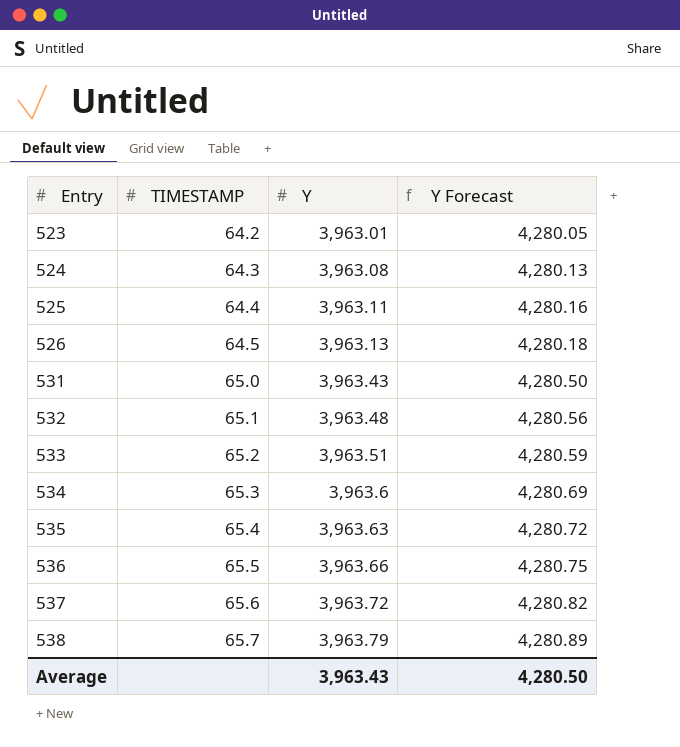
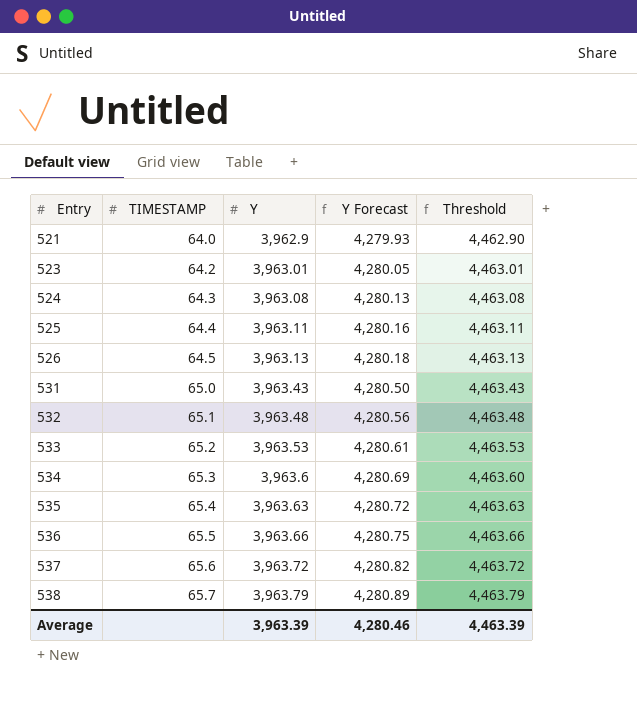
column Threshold | formula: none -> [Y] + 500
row 521: none -> 64.0 | 3,962.9 | 4,279.93 | 4,462.90
533 | Y: 3,963.51 -> 3,963.53
533 | Y Forecast: 4,280.59 -> 4,280.61
Average | Y: 3,963.43 -> 3,963.39
Average | Y Forecast: 4,280.50 -> 4,280.46

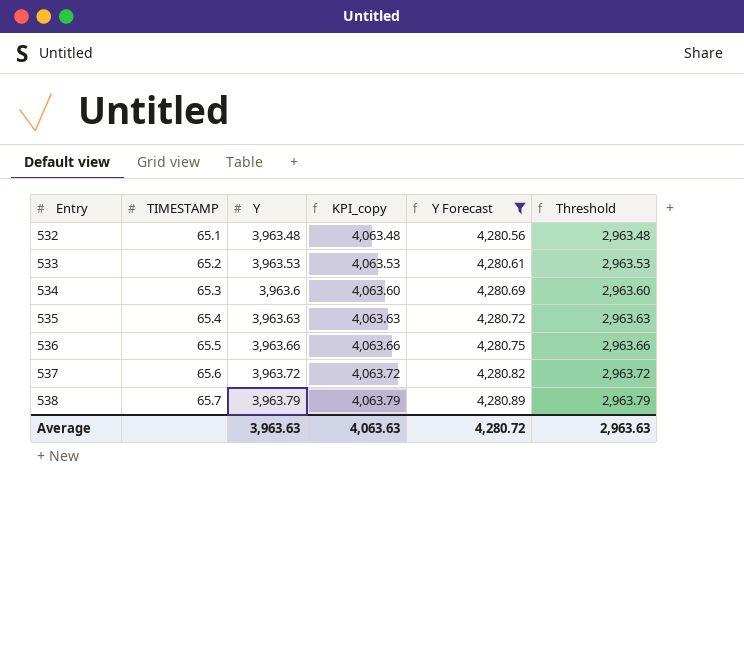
filter: none -> Y Forecast >= 4,280.56
column KPI_copy | formula: none -> [Y] + 100
column Threshold | formula: [Y] + 500 -> [Y] - 1000
Average | Y: 3,963.39 -> 3,963.63
Average | Y Forecast: 4,280.46 -> 4,280.72
Average | Threshold: 4,463.39 -> 2,963.63

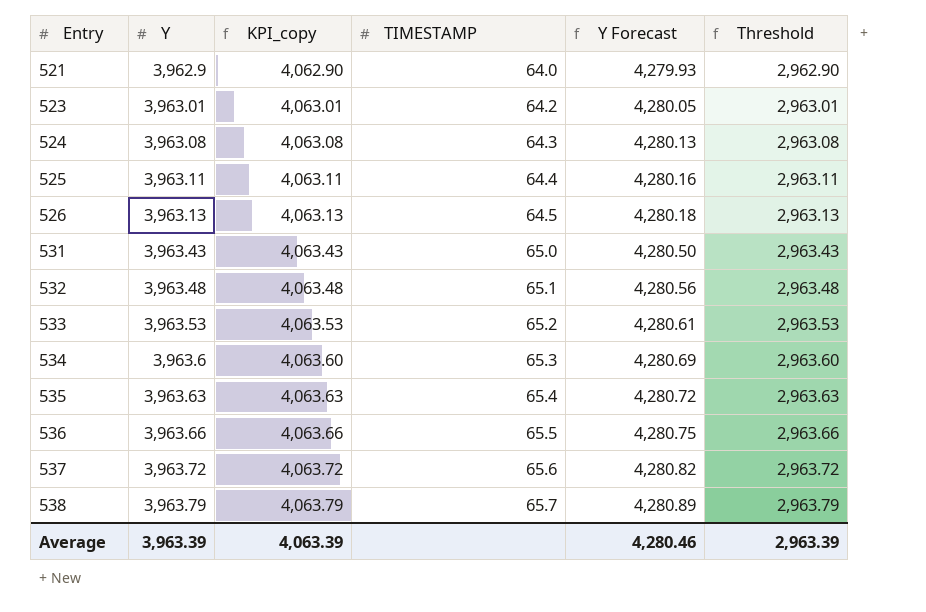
filter: Y Forecast >= 4,280.56 -> none
column TIMESTAMP | position: 2 -> 4
Average | Y: 3,963.63 -> 3,963.39
Average | KPI_copy: 4,063.63 -> 4,063.39
Average | Y Forecast: 4,280.72 -> 4,280.46
Average | Threshold: 2,963.63 -> 2,963.39

